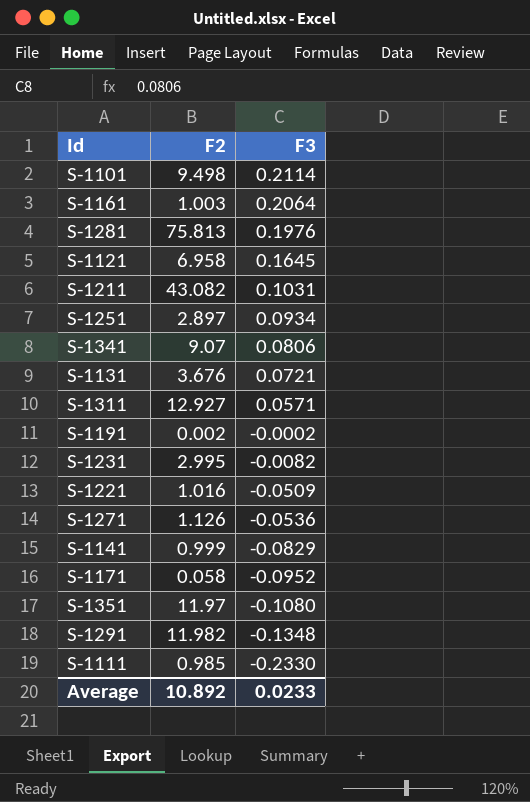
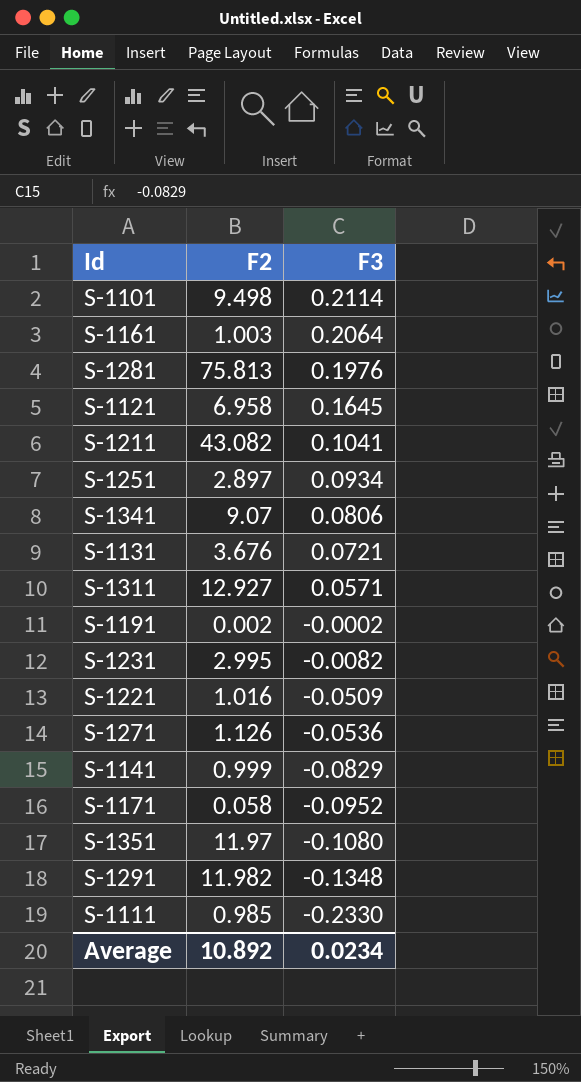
S-1211 | F3: 0.1031 -> 0.1041
Average | F3: 0.0233 -> 0.0234

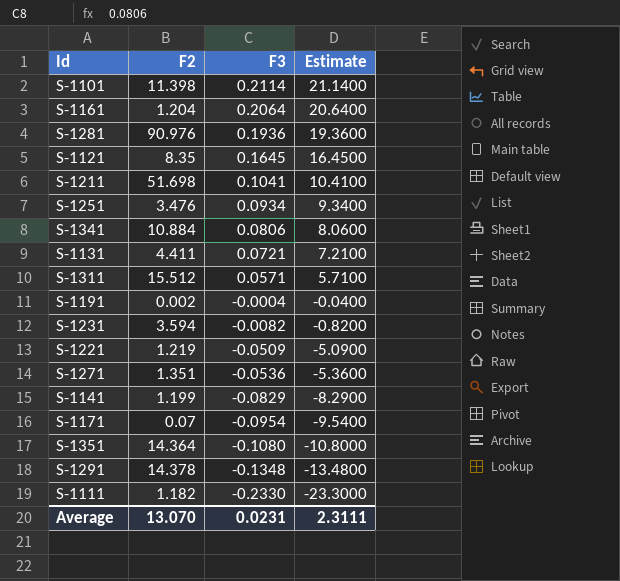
column Estimate | formula: none -> [F3] * 100
S-1101 | F2: 9.498 -> 11.398
S-1161 | F2: 1.003 -> 1.204
S-1281 | F2: 75.813 -> 90.976
S-1281 | F3: 0.1976 -> 0.1936
S-1121 | F2: 6.958 -> 8.35
S-1211 | F2: 43.082 -> 51.698
S-1251 | F2: 2.897 -> 3.476
S-1341 | F2: 9.07 -> 10.884
S-1131 | F2: 3.676 -> 4.411
S-1311 | F2: 12.927 -> 15.512
S-1191 | F3: -0.0002 -> -0.0004
S-1231 | F2: 2.995 -> 3.594
S-1221 | F2: 1.016 -> 1.219
S-1271 | F2: 1.126 -> 1.351
S-1141 | F2: 0.999 -> 1.199
S-1171 | F2: 0.058 -> 0.07
S-1171 | F3: -0.0952 -> -0.0954
S-1351 | F2: 11.97 -> 14.364
S-1291 | F2: 11.982 -> 14.378
S-1111 | F2: 0.985 -> 1.182
Average | F2: 10.892 -> 13.070
Average | F3: 0.0234 -> 0.0231

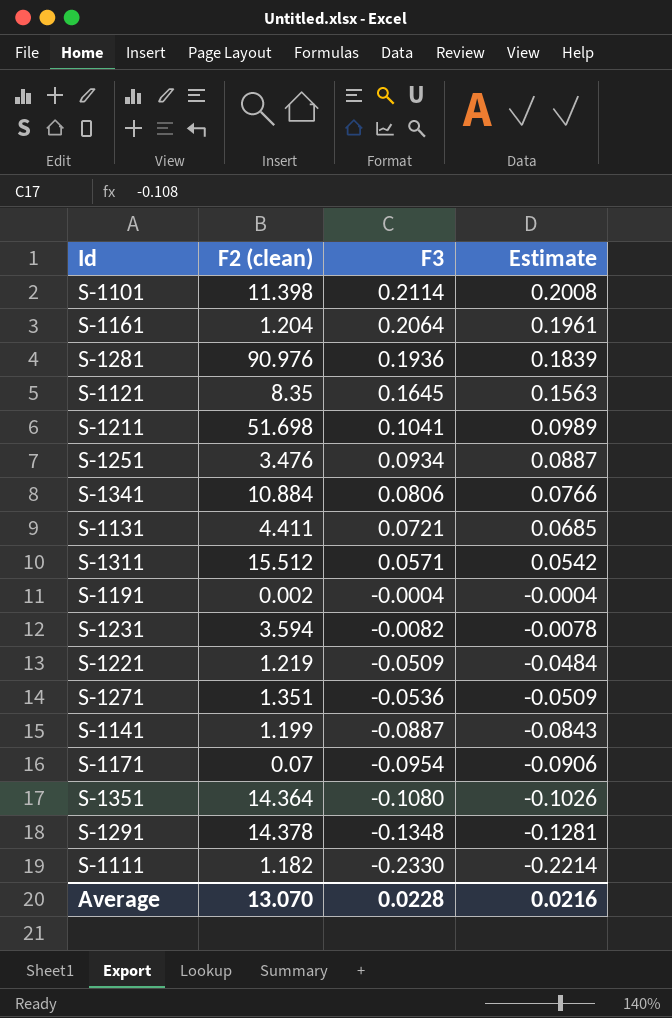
column name: F2 -> F2 (clean)
column Estimate | formula: [F3] * 100 -> [F3] * 0.95
S-1141 | F3: -0.0829 -> -0.0887
Average | F3: 0.0231 -> 0.0228
Average | Estimate: 2.3111 -> 0.0216

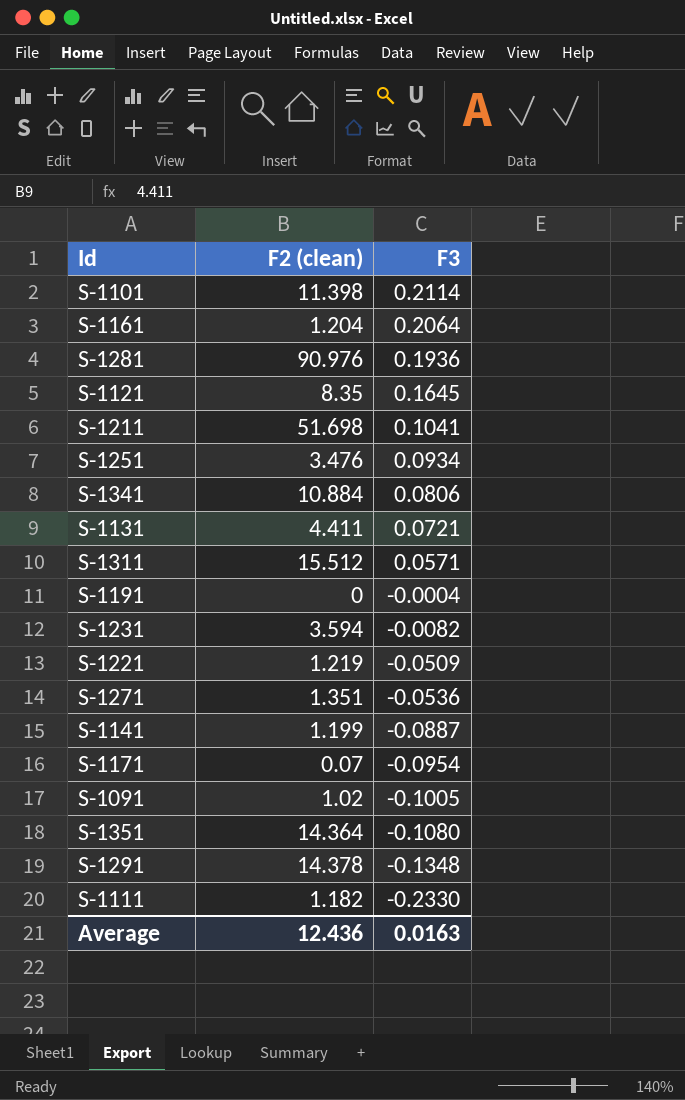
column Estimate | formula: [F3] * 0.95 -> none
S-1191 | F2 (clean): 0.002 -> 0
row S-1091: none -> 1.02 | -0.1005
Average | F2 (clean): 13.070 -> 12.436
Average | F3: 0.0228 -> 0.0163

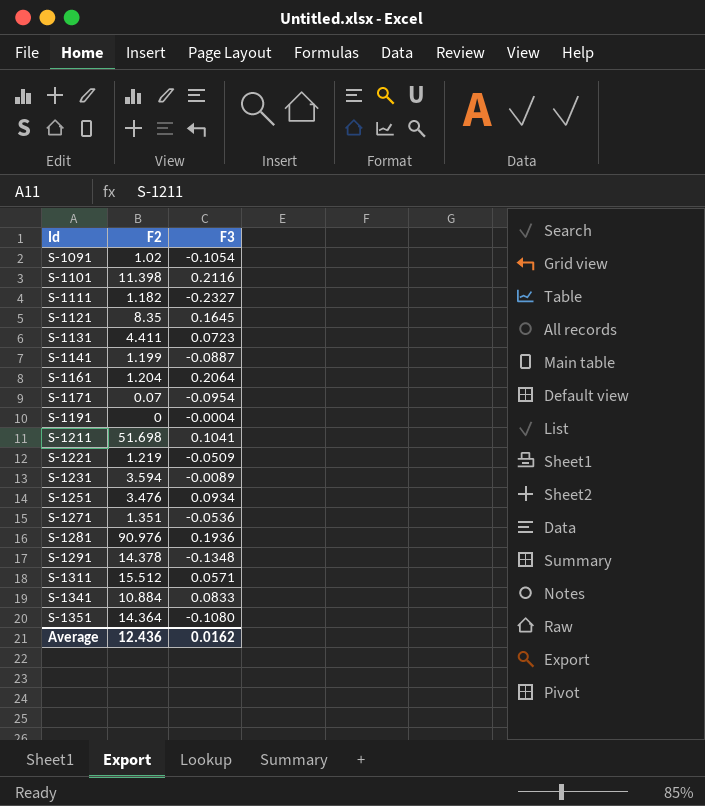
row order: F3 descending -> Id ascending
column name: F2 (clean) -> F2
S-1091 | F3: -0.1005 -> -0.1054
S-1101 | F3: 0.2114 -> 0.2116
S-1111 | F3: -0.2330 -> -0.2327
S-1131 | F3: 0.0721 -> 0.0723
S-1231 | F3: -0.0082 -> -0.0089
S-1341 | F3: 0.0806 -> 0.0833
Average | F3: 0.0163 -> 0.0162

